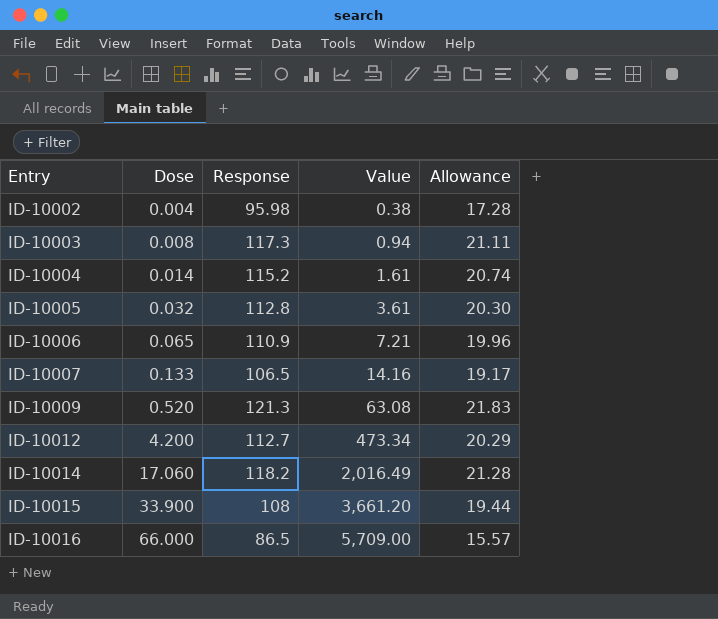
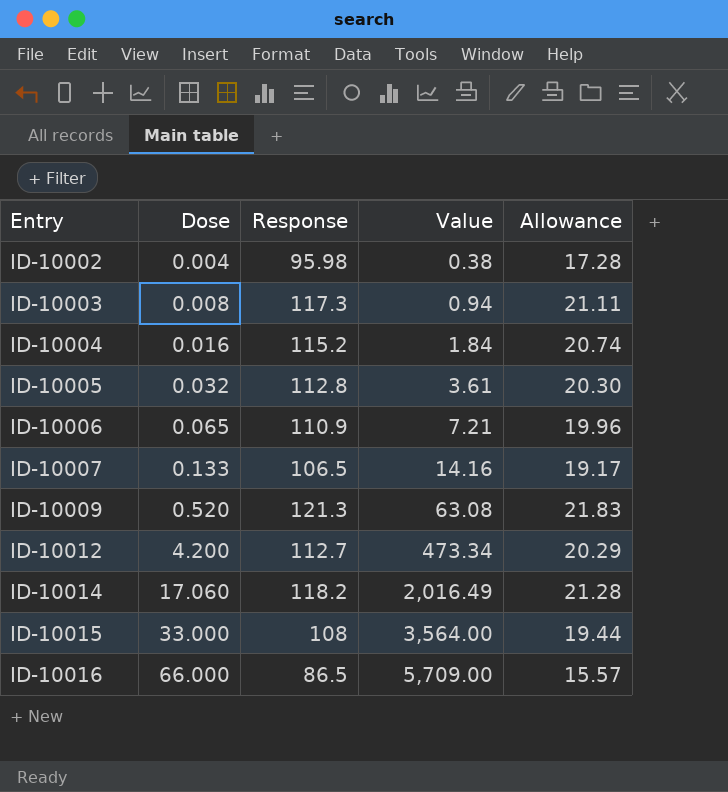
ID-10004 | Dose: 0.014 -> 0.016
ID-10004 | Value: 1.61 -> 1.84
ID-10015 | Dose: 33.900 -> 33.000
ID-10015 | Value: 3,661.20 -> 3,564.00

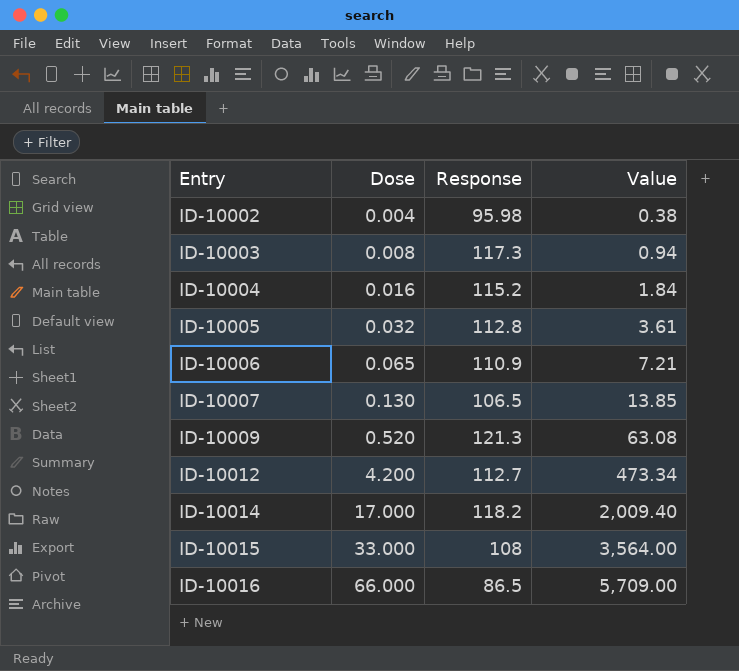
column Allowance | formula: [Response] * 0.18 -> none
ID-10007 | Dose: 0.133 -> 0.130
ID-10007 | Value: 14.16 -> 13.85
ID-10014 | Dose: 17.060 -> 17.000
ID-10014 | Value: 2,016.49 -> 2,009.40

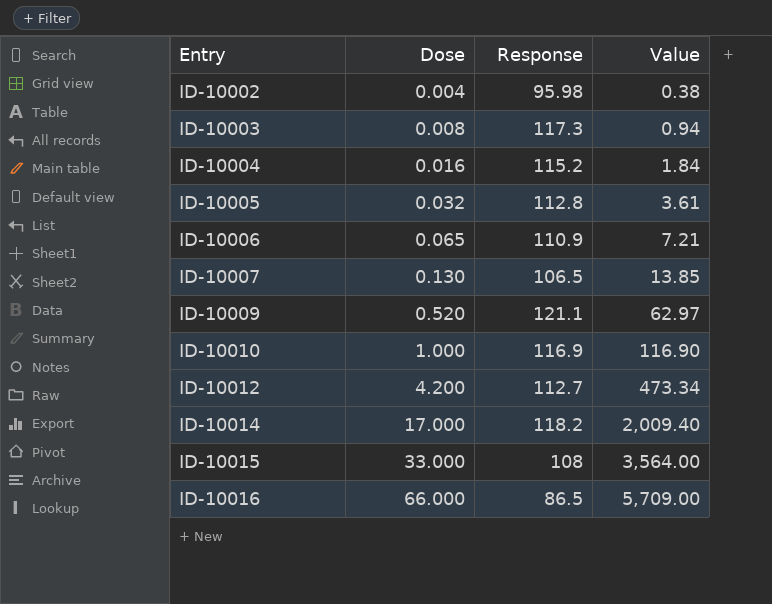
ID-10009 | Response: 121.3 -> 121.1
ID-10009 | Value: 63.08 -> 62.97
row ID-10010: none -> 1.000 | 116.9 | 116.90

